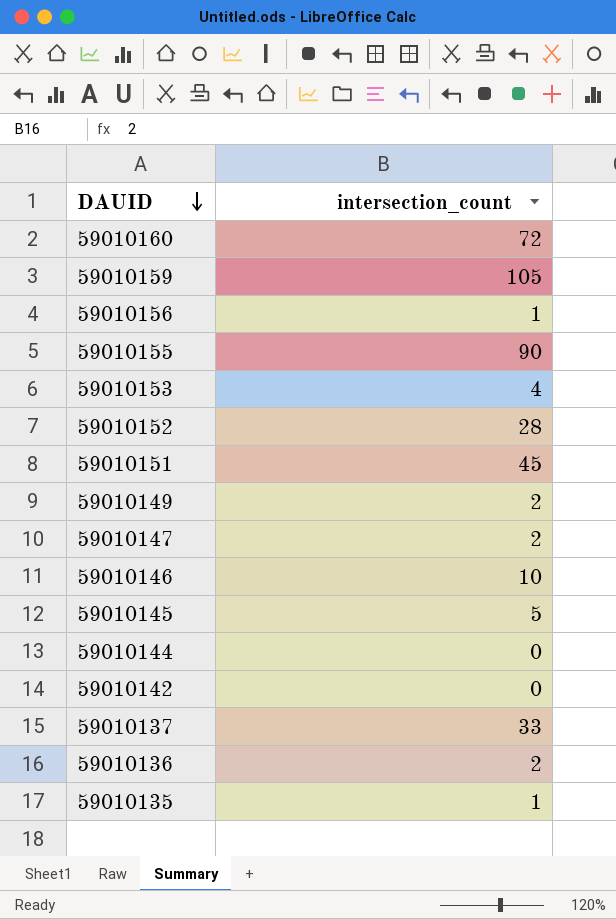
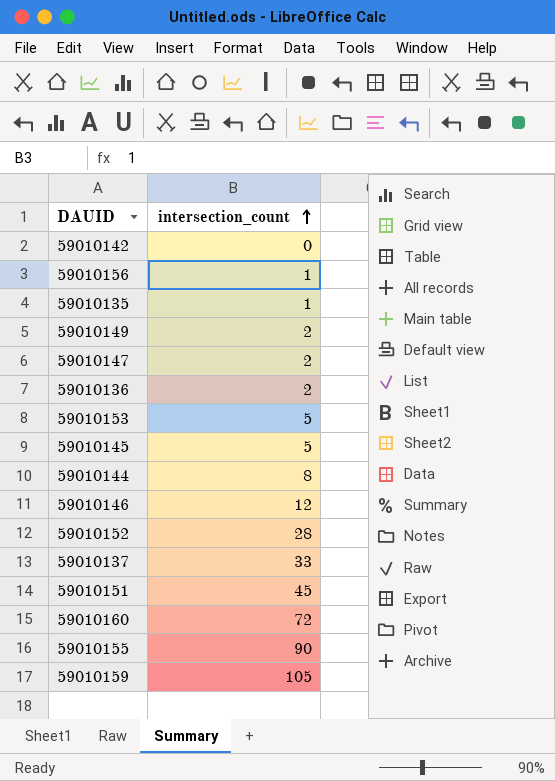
row order: DAUID descending -> intersection_count ascending
59010153 | intersection_count: 4 -> 5
59010144 | intersection_count: 0 -> 8
59010146 | intersection_count: 10 -> 12

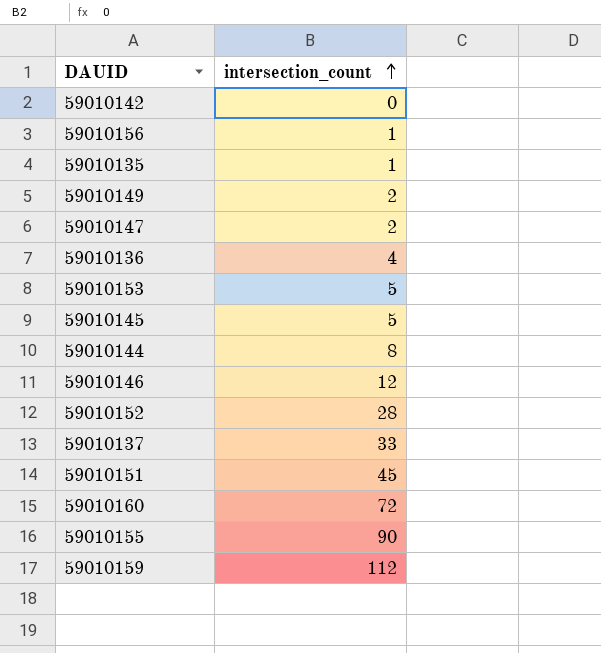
59010136 | intersection_count: 2 -> 4
59010159 | intersection_count: 105 -> 112

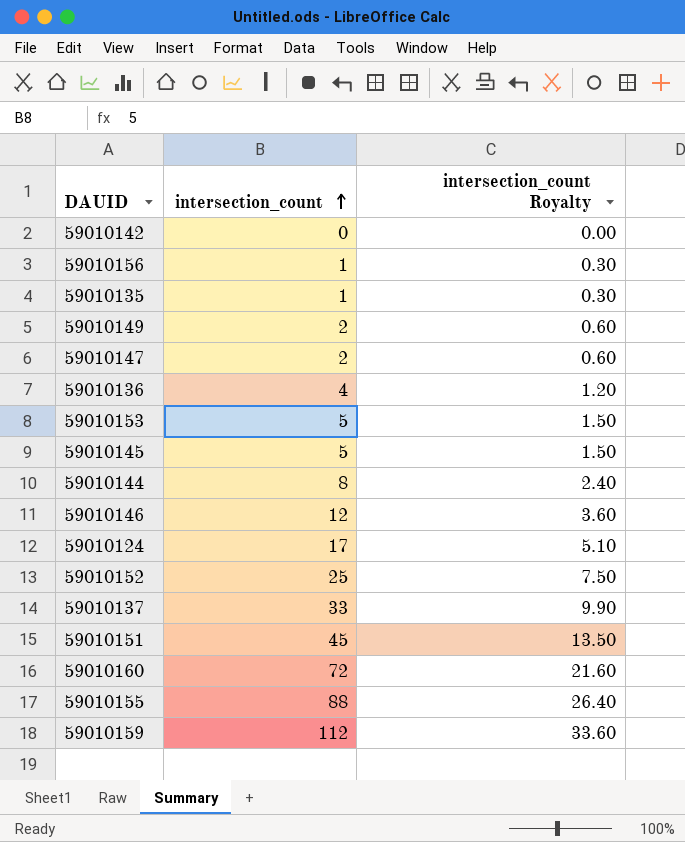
column intersection_count Royalty | formula: none -> [intersection_count] * 0.3
row 59010124: none -> 17 | 5.10
59010152 | intersection_count: 28 -> 25
59010155 | intersection_count: 90 -> 88

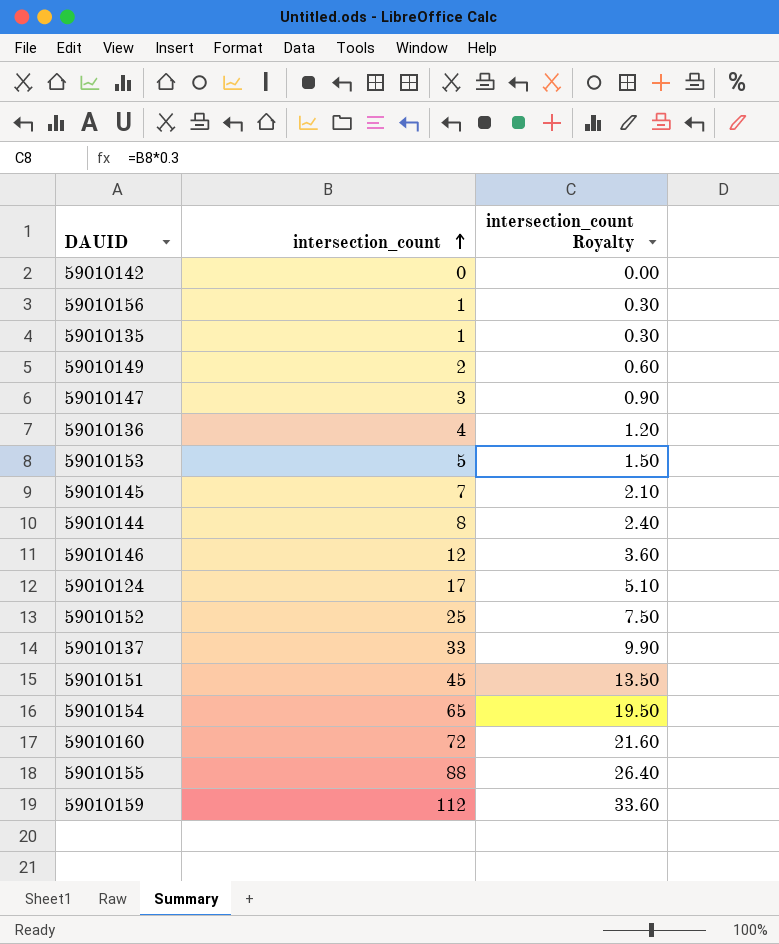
59010147 | intersection_count: 2 -> 3
59010147 | intersection_count Royalty: 0.60 -> 0.90
59010145 | intersection_count: 5 -> 7
59010145 | intersection_count Royalty: 1.50 -> 2.10
row 59010154: none -> 65 | 19.50

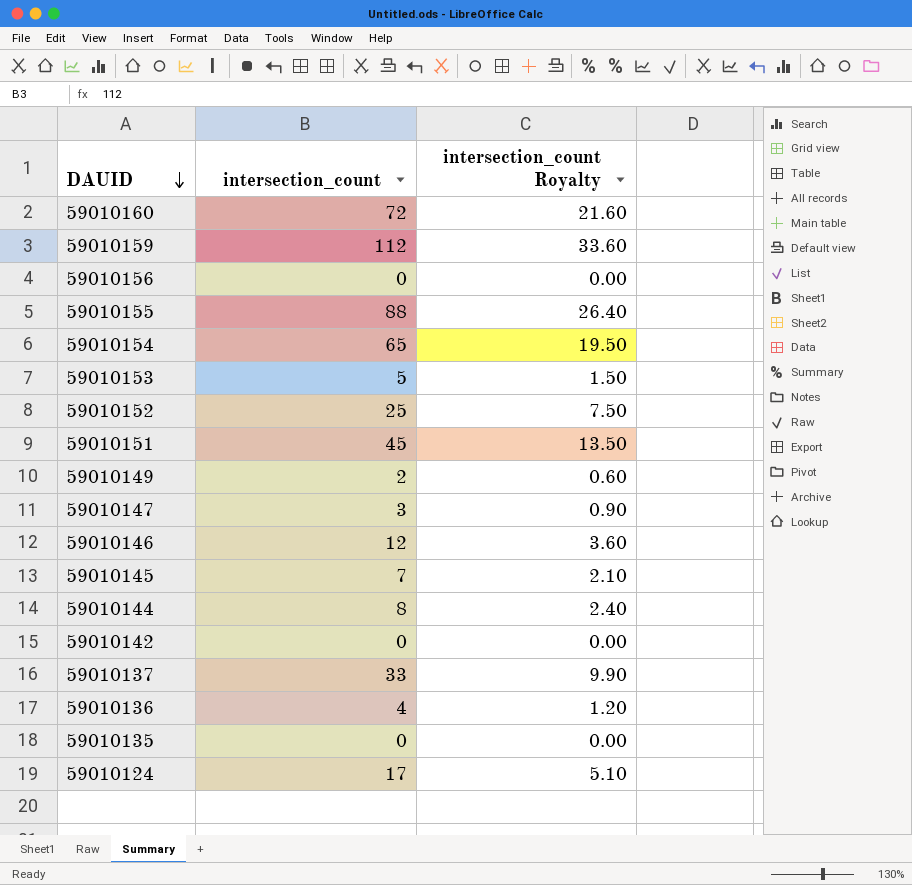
row order: intersection_count ascending -> DAUID descending
59010156 | intersection_count: 1 -> 0
59010156 | intersection_count Royalty: 0.30 -> 0.00
59010135 | intersection_count: 1 -> 0
59010135 | intersection_count Royalty: 0.30 -> 0.00

